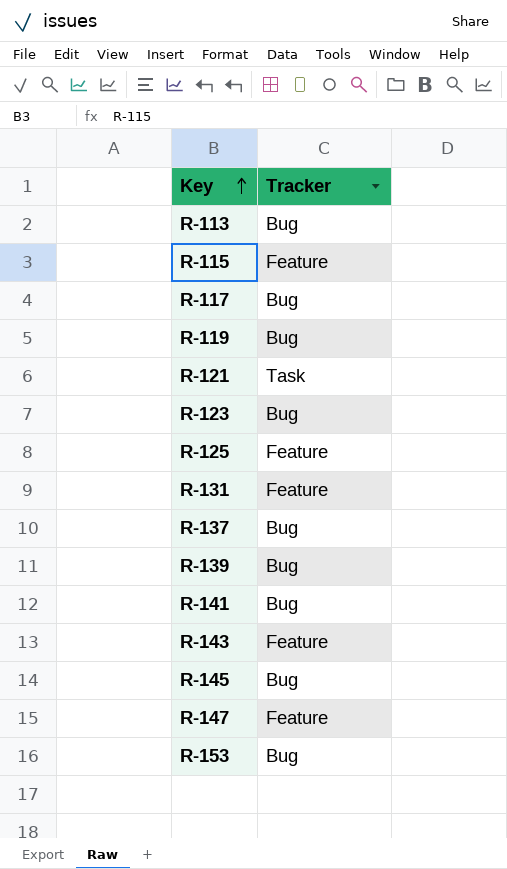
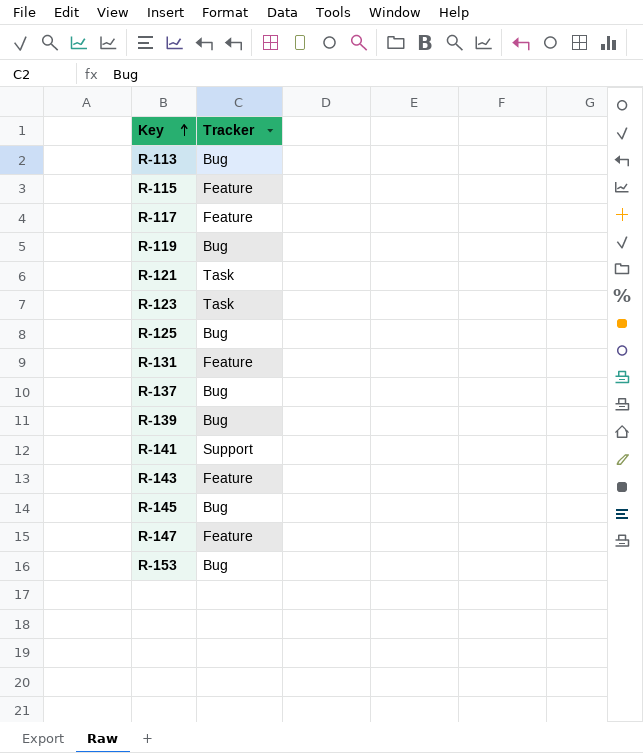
R-117 | Tracker: Bug -> Feature
R-123 | Tracker: Bug -> Task
R-125 | Tracker: Feature -> Bug
R-141 | Tracker: Bug -> Support

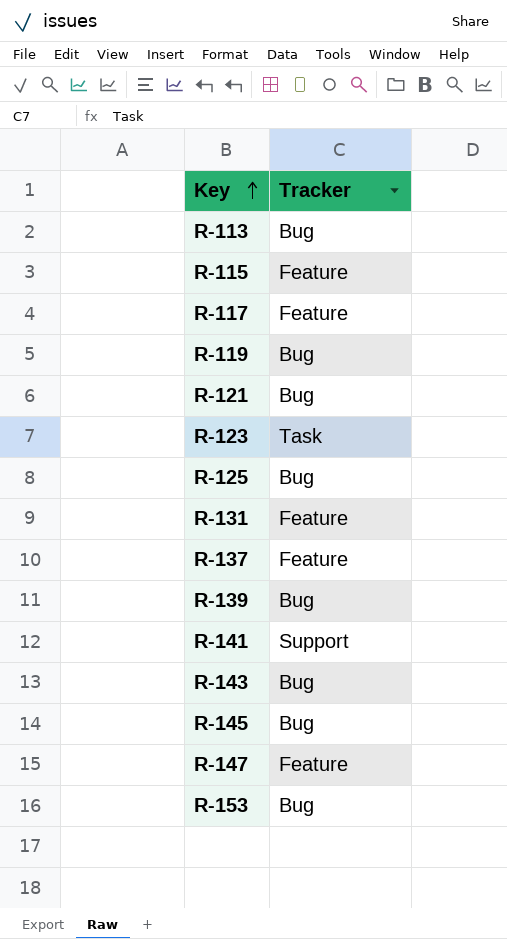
R-121 | Tracker: Task -> Bug
R-137 | Tracker: Bug -> Feature
R-143 | Tracker: Feature -> Bug

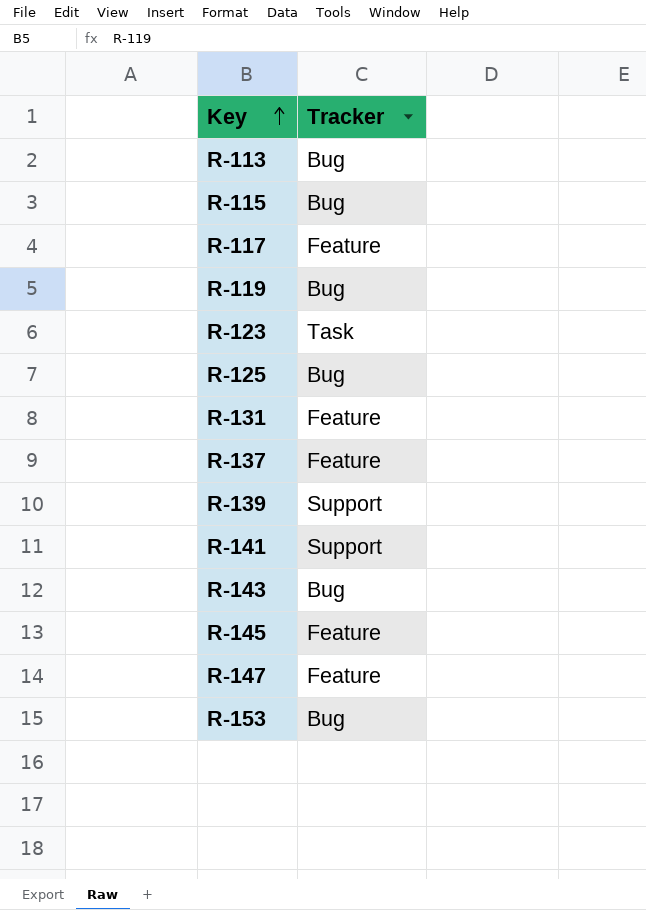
row R-121: Bug -> none
R-115 | Tracker: Feature -> Bug
R-139 | Tracker: Bug -> Support
R-145 | Tracker: Bug -> Feature

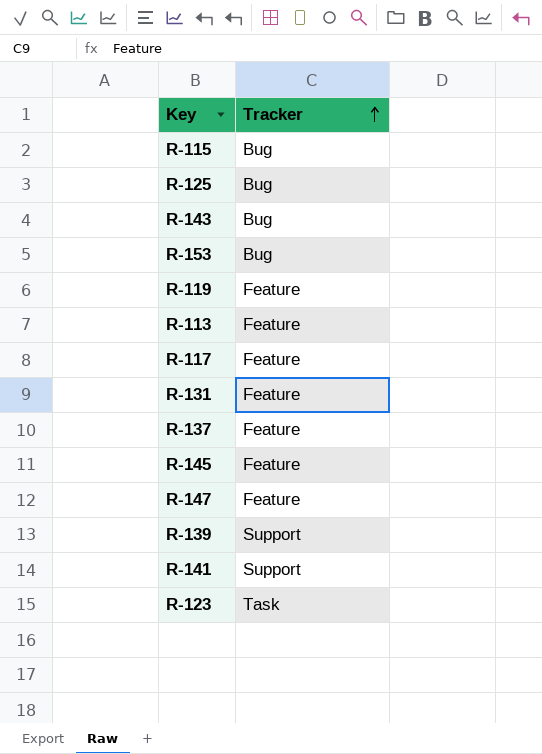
row order: Key ascending -> Tracker ascending
R-119 | Tracker: Bug -> Feature
R-113 | Tracker: Bug -> Feature

